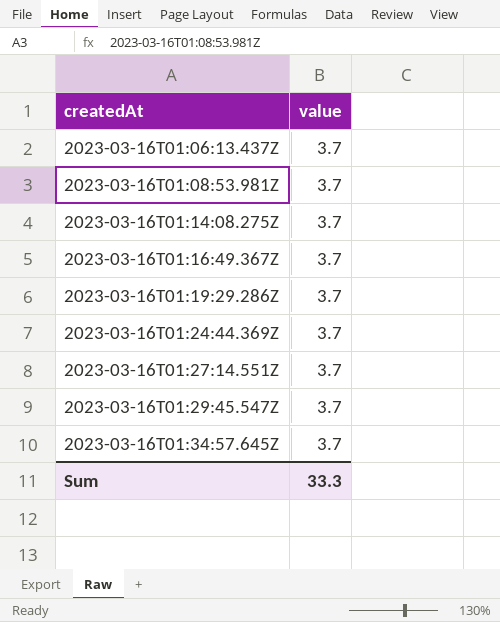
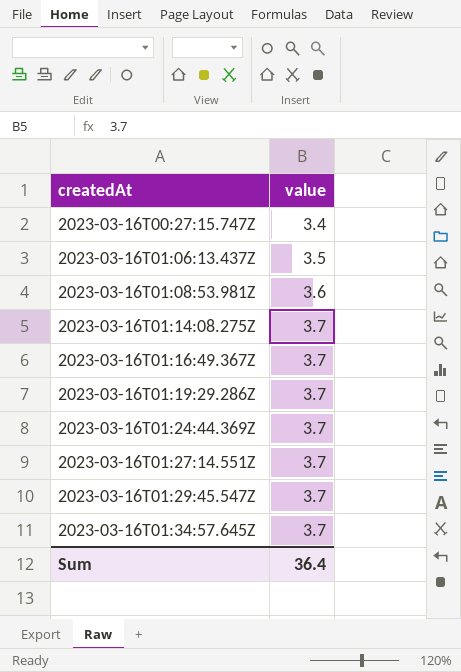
row 2023-03-16T00:27:15.747Z: none -> 3.4
2023-03-16T01:06:13.437Z | value: 3.7 -> 3.5
2023-03-16T01:08:53.981Z | value: 3.7 -> 3.6
Sum | value: 33.3 -> 36.4

